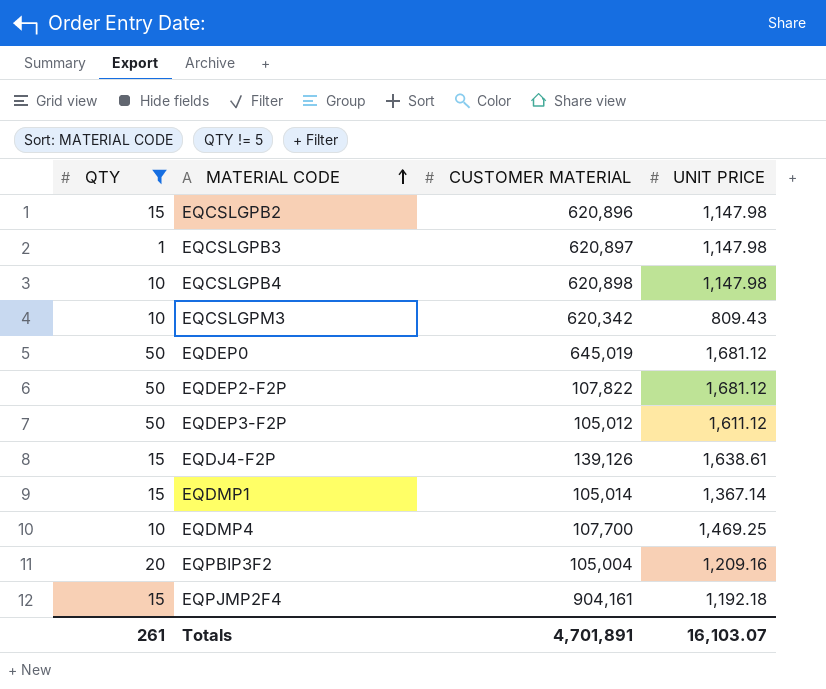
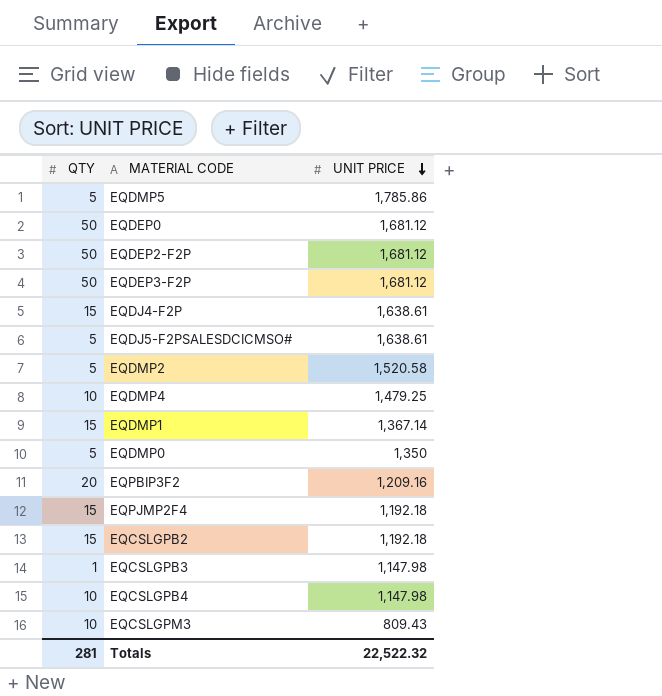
filter: QTY != 5 -> none
row order: MATERIAL CODE ascending -> UNIT PRICE descending
column CUSTOMER MATERIAL | position: 3 -> none
EQDEP3-F2P | UNIT PRICE: 1,611.12 -> 1,681.12
EQDMP4 | UNIT PRICE: 1,469.25 -> 1,479.25
EQCSLGPB2 | UNIT PRICE: 1,147.98 -> 1,192.18
Totals | QTY: 261 -> 281
Totals | UNIT PRICE: 16,103.07 -> 22,522.32

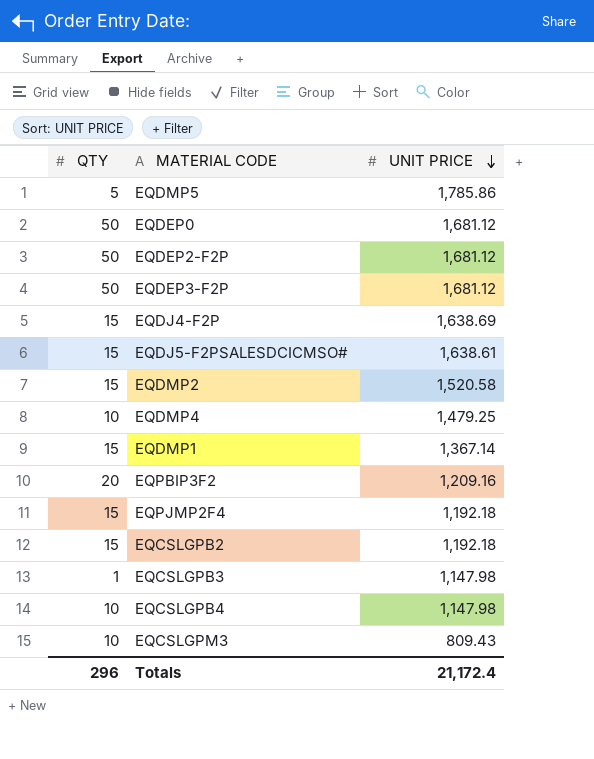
row EQDMP0: 5 | 1,350 -> none
EQDJ4-F2P | UNIT PRICE: 1,638.61 -> 1,638.69
EQDJ5-F2PSALESDCICMSO# | QTY: 5 -> 15
EQDMP2 | QTY: 5 -> 15
Totals | QTY: 281 -> 296
Totals | UNIT PRICE: 22,522.32 -> 21,172.4

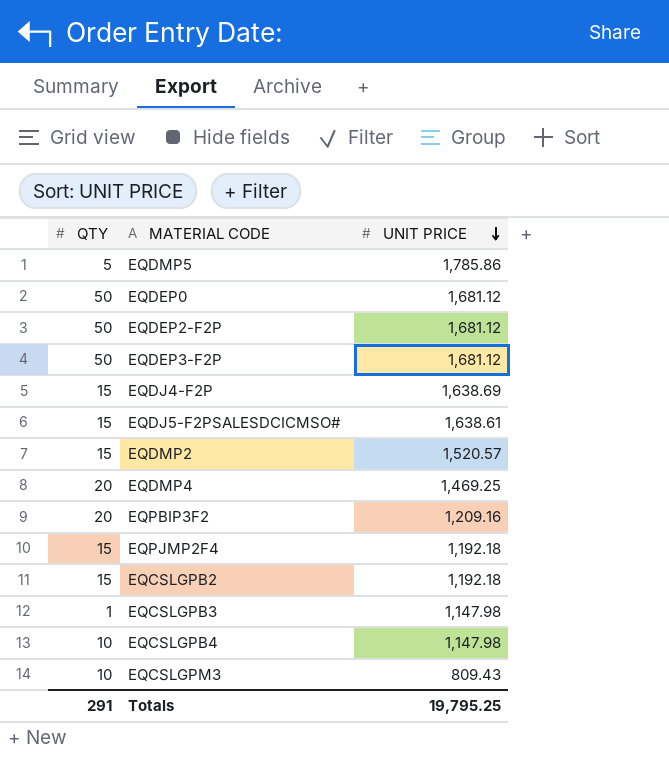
row EQDMP1: 15 | 1,367.14 -> none
EQDMP2 | UNIT PRICE: 1,520.58 -> 1,520.57
EQDMP4 | QTY: 10 -> 20
EQDMP4 | UNIT PRICE: 1,479.25 -> 1,469.25
Totals | QTY: 296 -> 291
Totals | UNIT PRICE: 21,172.4 -> 19,795.25

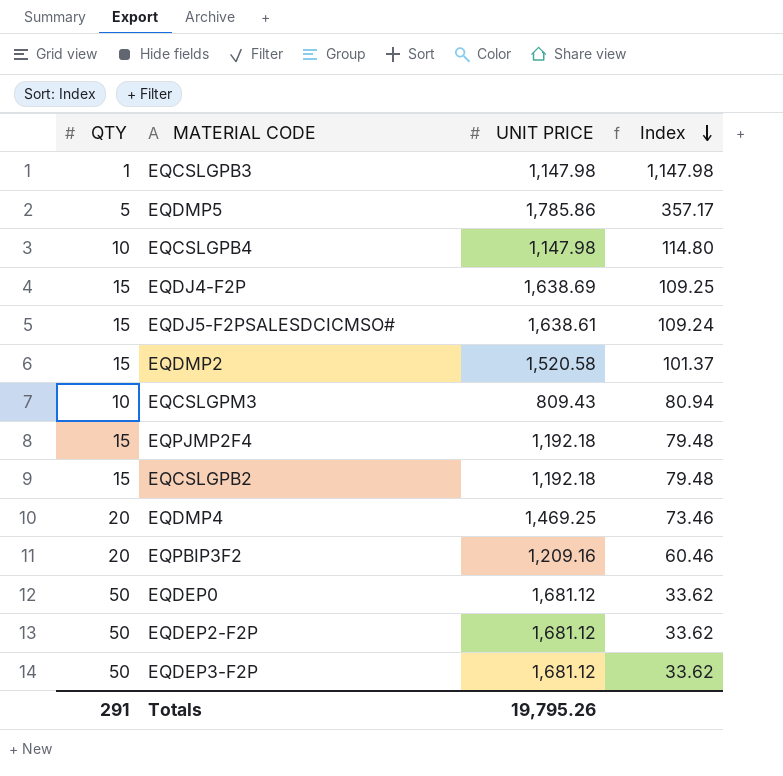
row order: UNIT PRICE descending -> Index descending
column Index | formula: none -> [UNIT PRICE] / [QTY]
EQDMP2 | UNIT PRICE: 1,520.57 -> 1,520.58
Totals | UNIT PRICE: 19,795.25 -> 19,795.26

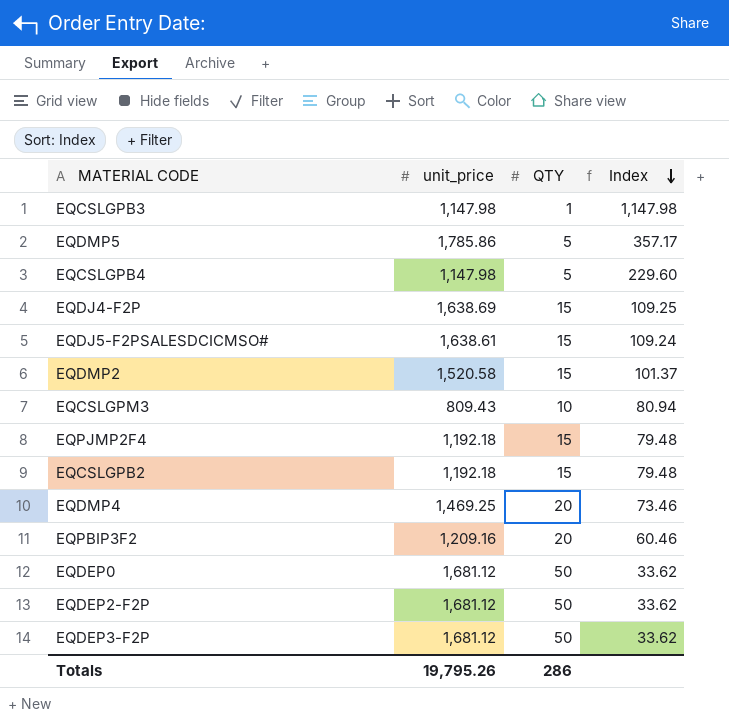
column name: UNIT PRICE -> unit_price
column QTY | position: 1 -> 3
EQCSLGPB4 | QTY: 10 -> 5
EQCSLGPB4 | Index: 114.80 -> 229.60
Totals | QTY: 291 -> 286

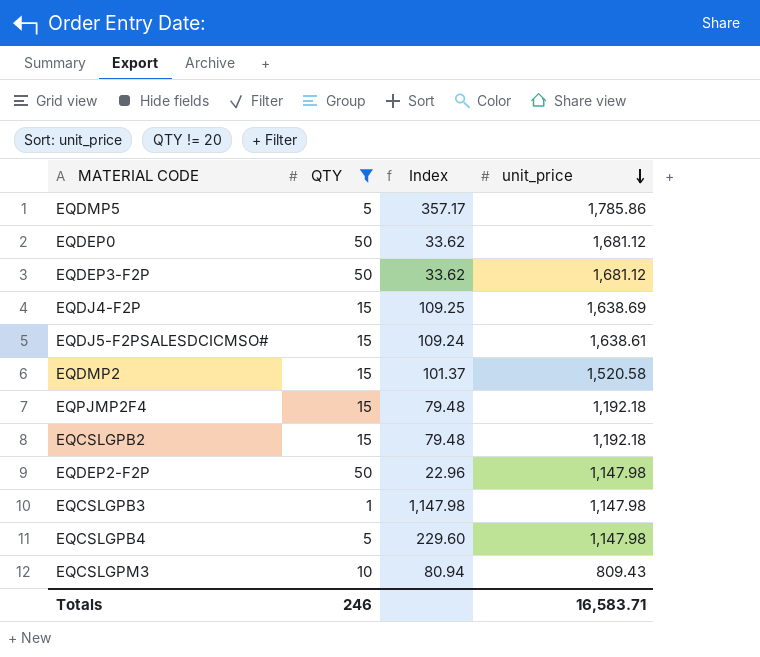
filter: none -> QTY != 20
row order: Index descending -> unit_price descending
column unit_price | position: 2 -> 4
EQDEP2-F2P | Index: 33.62 -> 22.96
EQDEP2-F2P | unit_price: 1,681.12 -> 1,147.98
Totals | QTY: 286 -> 246
Totals | unit_price: 19,795.26 -> 16,583.71

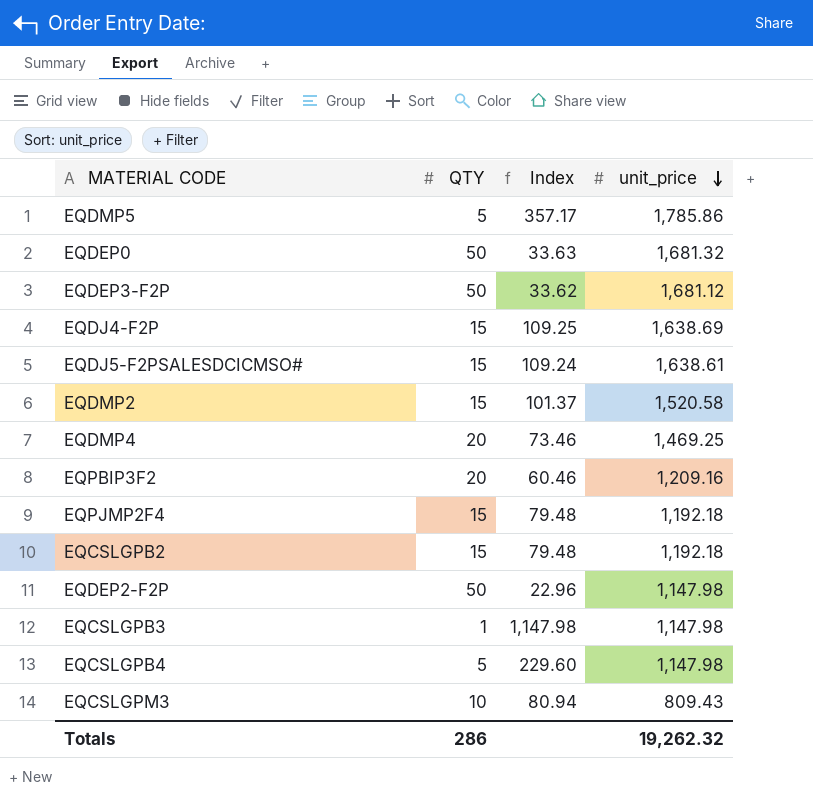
filter: QTY != 20 -> none
EQDEP0 | Index: 33.62 -> 33.63
EQDEP0 | unit_price: 1,681.12 -> 1,681.32
Totals | QTY: 246 -> 286
Totals | unit_price: 16,583.71 -> 19,262.32

